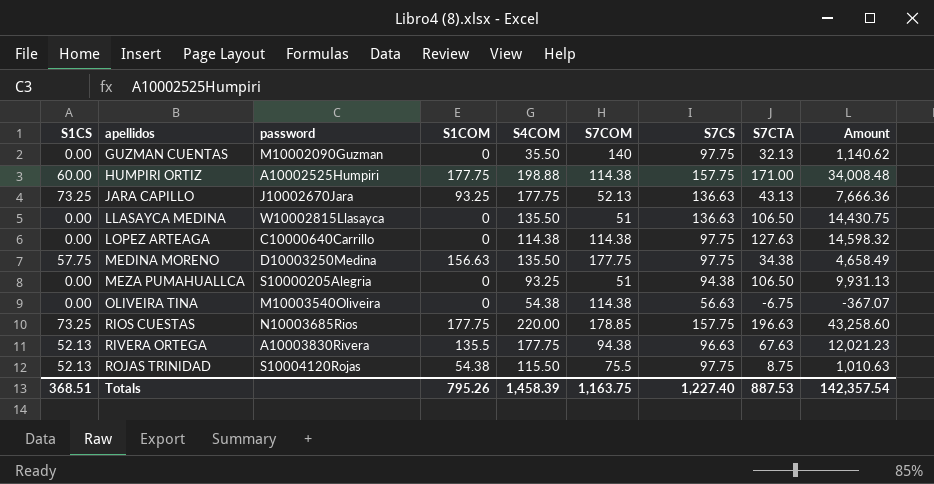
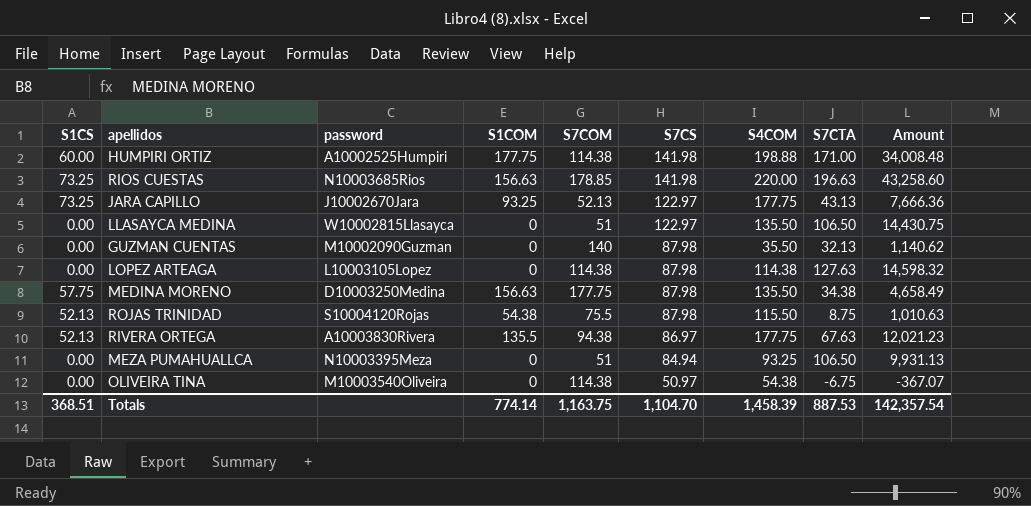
row order: apellidos ascending -> S7CS descending
column S4COM | position: 5 -> 7
HUMPIRI ORTIZ | S7CS: 157.75 -> 141.98
RIOS CUESTAS | S1COM: 177.75 -> 156.63
RIOS CUESTAS | S7CS: 157.75 -> 141.98
JARA CAPILLO | S7CS: 136.63 -> 122.97
LLASAYCA MEDINA | S7CS: 136.63 -> 122.97
GUZMAN CUENTAS | S7CS: 97.75 -> 87.98
LOPEZ ARTEAGA | password: C10000640Carrillo -> L10003105Lopez
LOPEZ ARTEAGA | S7CS: 97.75 -> 87.98
MEDINA MORENO | S7CS: 97.75 -> 87.98
ROJAS TRINIDAD | S7CS: 97.75 -> 87.98
RIVERA ORTEGA | S7CS: 96.63 -> 86.97
MEZA PUMAHUALLCA | password: S10000205Alegria -> N10003395Meza
MEZA PUMAHUALLCA | S7CS: 94.38 -> 84.94
OLIVEIRA TINA | S7CS: 56.63 -> 50.97
Totals | S1COM: 795.26 -> 774.14
Totals | S7CS: 1,227.40 -> 1,104.70

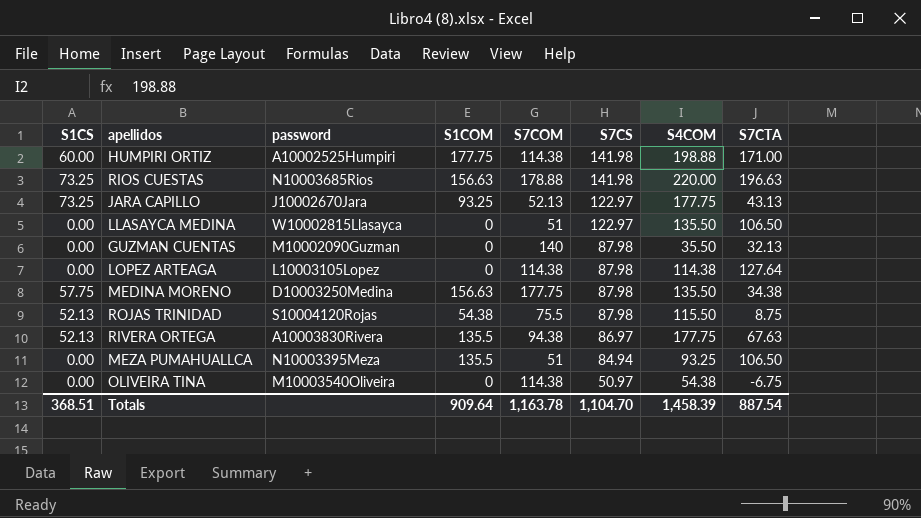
column Amount | formula: [S4COM] * [S7CTA] -> none
RIOS CUESTAS | S7COM: 178.85 -> 178.88
LOPEZ ARTEAGA | S7CTA: 127.63 -> 127.64
MEZA PUMAHUALLCA | S1COM: 0 -> 135.5
Totals | S1COM: 774.14 -> 909.64
Totals | S7COM: 1,163.75 -> 1,163.78
Totals | S7CTA: 887.53 -> 887.54

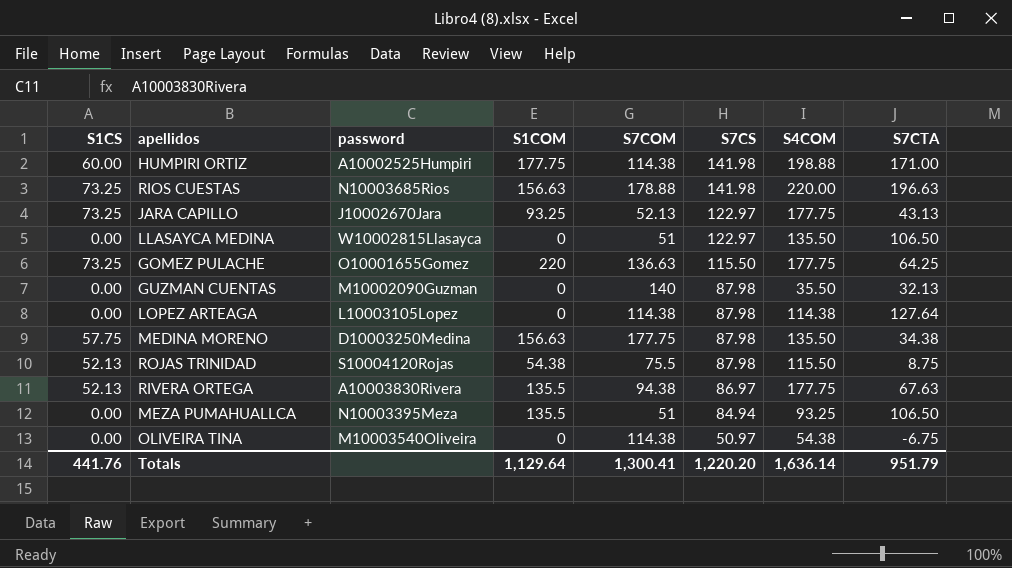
row GOMEZ PULACHE: none -> 73.25 | O10001655Gomez | 220 | 136.63 | 115.50 | 177.75 | 64.25
Totals | S1CS: 368.51 -> 441.76
Totals | S1COM: 909.64 -> 1,129.64
Totals | S7COM: 1,163.78 -> 1,300.41
Totals | S7CS: 1,104.70 -> 1,220.20
Totals | S4COM: 1,458.39 -> 1,636.14
Totals | S7CTA: 887.54 -> 951.79

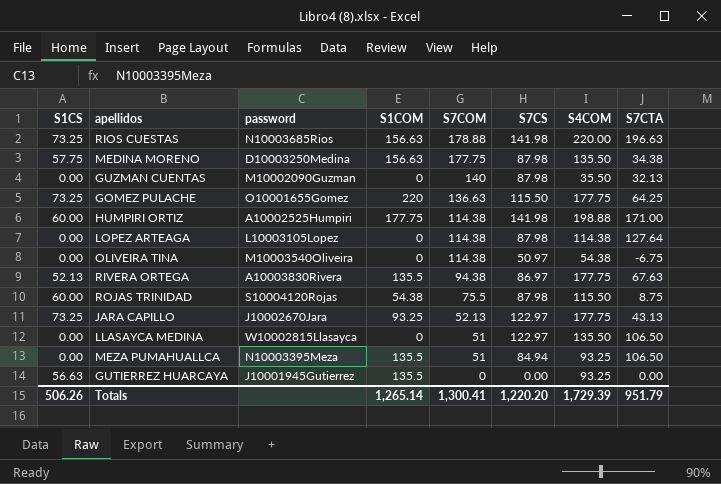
row order: S7CS descending -> S7COM descending
ROJAS TRINIDAD | S1CS: 52.13 -> 60.00
row GUTIERREZ HUARCAYA: none -> 56.63 | J10001945Gutierrez | 135.5 | 0 | 0.00 | 93.25 | 0.00
Totals | S1CS: 441.76 -> 506.26
Totals | S1COM: 1,129.64 -> 1,265.14
Totals | S4COM: 1,636.14 -> 1,729.39

